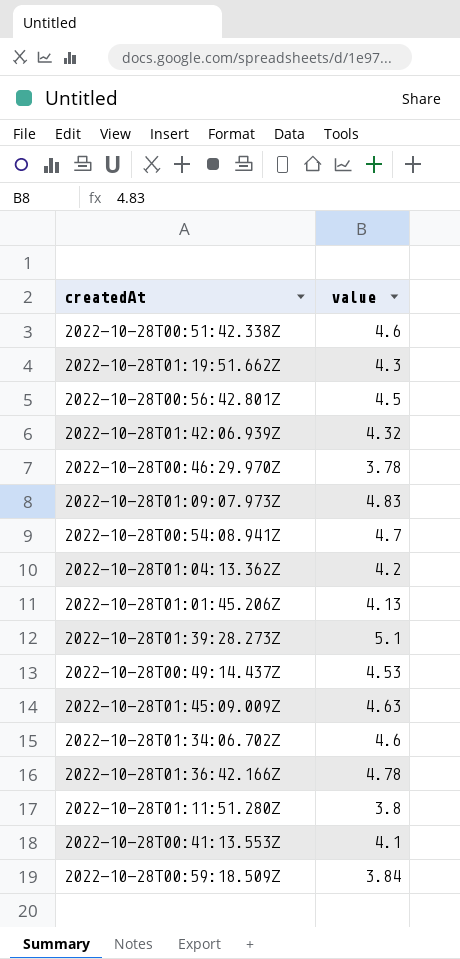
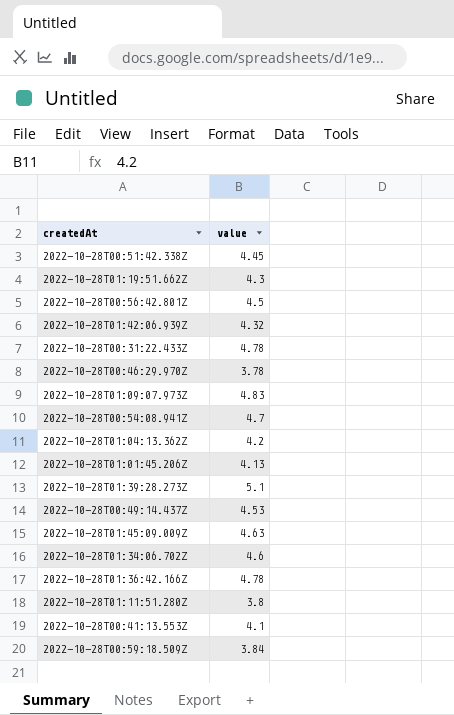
2022-10-28T00:51:42.338Z | value: 4.6 -> 4.45
row 2022-10-28T00:31:22.433Z: none -> 4.78

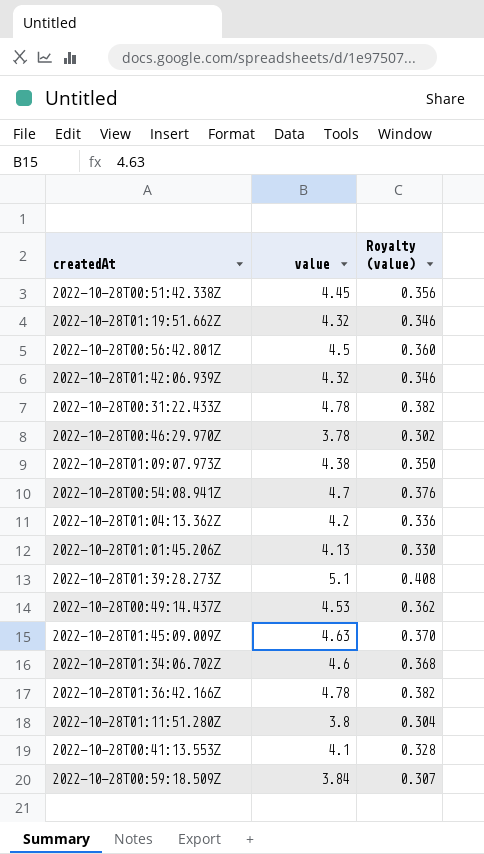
column Royalty (value) | formula: none -> [value] * 0.08
2022-10-28T01:19:51.662Z | value: 4.3 -> 4.32
2022-10-28T01:09:07.973Z | value: 4.83 -> 4.38

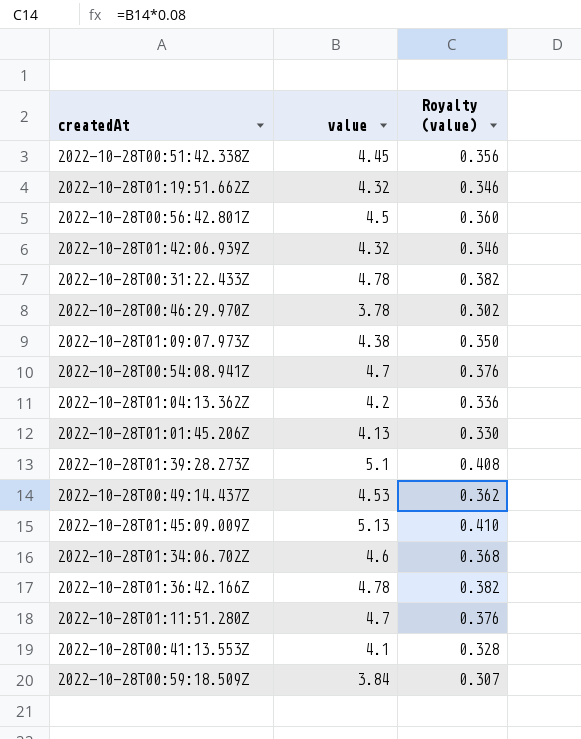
2022-10-28T01:45:09.009Z | value: 4.63 -> 5.13
2022-10-28T01:45:09.009Z | Royalty (value): 0.370 -> 0.410
2022-10-28T01:11:51.280Z | value: 3.8 -> 4.7
2022-10-28T01:11:51.280Z | Royalty (value): 0.304 -> 0.376

